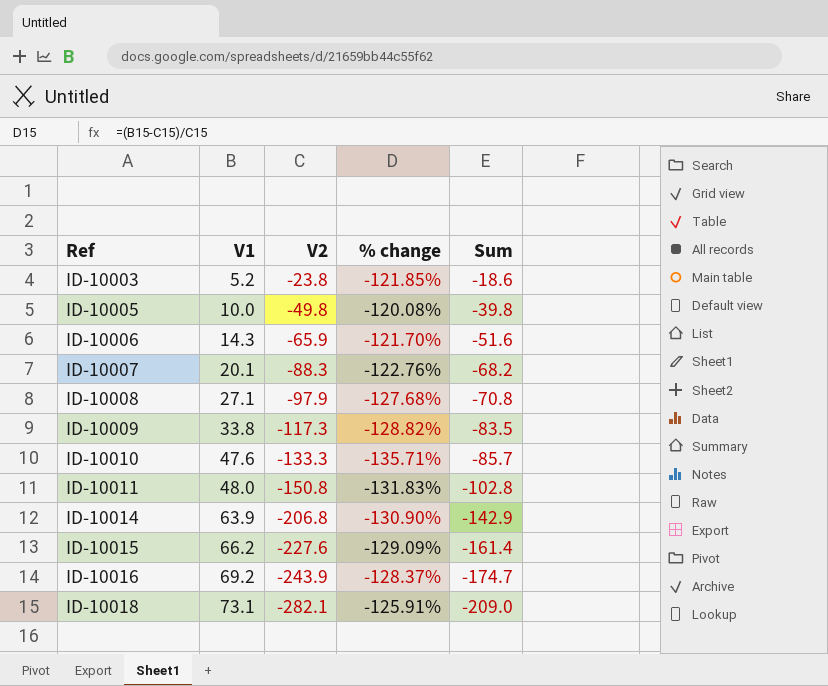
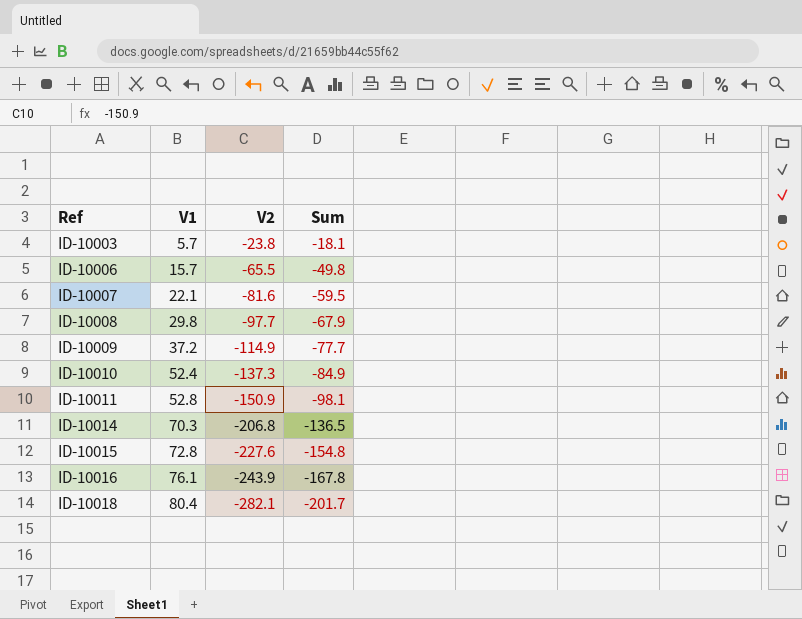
column % change | formula: ([V1] - [V2]) / [V2] -> none
row ID-10005: 10.0 | -49.8 | -120.08% | -39.8 -> none
ID-10003 | V1: 5.2 -> 5.7
ID-10003 | Sum: -18.6 -> -18.1
ID-10006 | V1: 14.3 -> 15.7
ID-10006 | V2: -65.9 -> -65.5
ID-10006 | Sum: -51.6 -> -49.8
ID-10007 | V1: 20.1 -> 22.1
ID-10007 | V2: -88.3 -> -81.6
ID-10007 | Sum: -68.2 -> -59.5
ID-10008 | V1: 27.1 -> 29.8
ID-10008 | V2: -97.9 -> -97.7
ID-10008 | Sum: -70.8 -> -67.9
ID-10009 | V1: 33.8 -> 37.2
ID-10009 | V2: -117.3 -> -114.9
ID-10009 | Sum: -83.5 -> -77.7
ID-10010 | V1: 47.6 -> 52.4
ID-10010 | V2: -133.3 -> -137.3
ID-10010 | Sum: -85.7 -> -84.9
ID-10011 | V1: 48.0 -> 52.8
ID-10011 | V2: -150.8 -> -150.9
ID-10011 | Sum: -102.8 -> -98.1
ID-10014 | V1: 63.9 -> 70.3
ID-10014 | Sum: -142.9 -> -136.5
ID-10015 | V1: 66.2 -> 72.8
ID-10015 | Sum: -161.4 -> -154.8
ID-10016 | V1: 69.2 -> 76.1
ID-10016 | Sum: -174.7 -> -167.8
ID-10018 | V1: 73.1 -> 80.4
ID-10018 | Sum: -209.0 -> -201.7

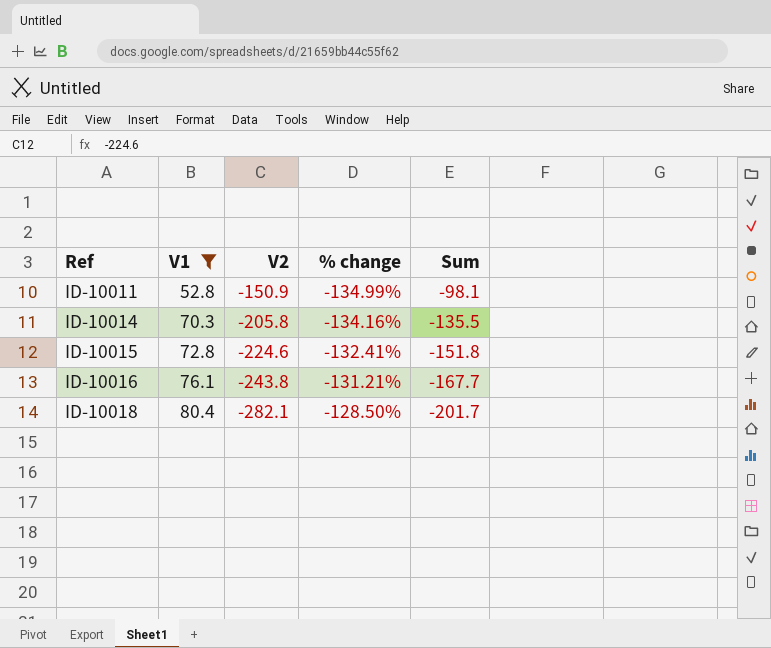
filter: none -> V1 >= 52.8
column % change | formula: none -> ([V1] - [V2]) / [V2]
ID-10014 | V2: -206.8 -> -205.8
ID-10014 | Sum: -136.5 -> -135.5
ID-10015 | V2: -227.6 -> -224.6
ID-10015 | Sum: -154.8 -> -151.8
ID-10016 | V2: -243.9 -> -243.8
ID-10016 | Sum: -167.8 -> -167.7

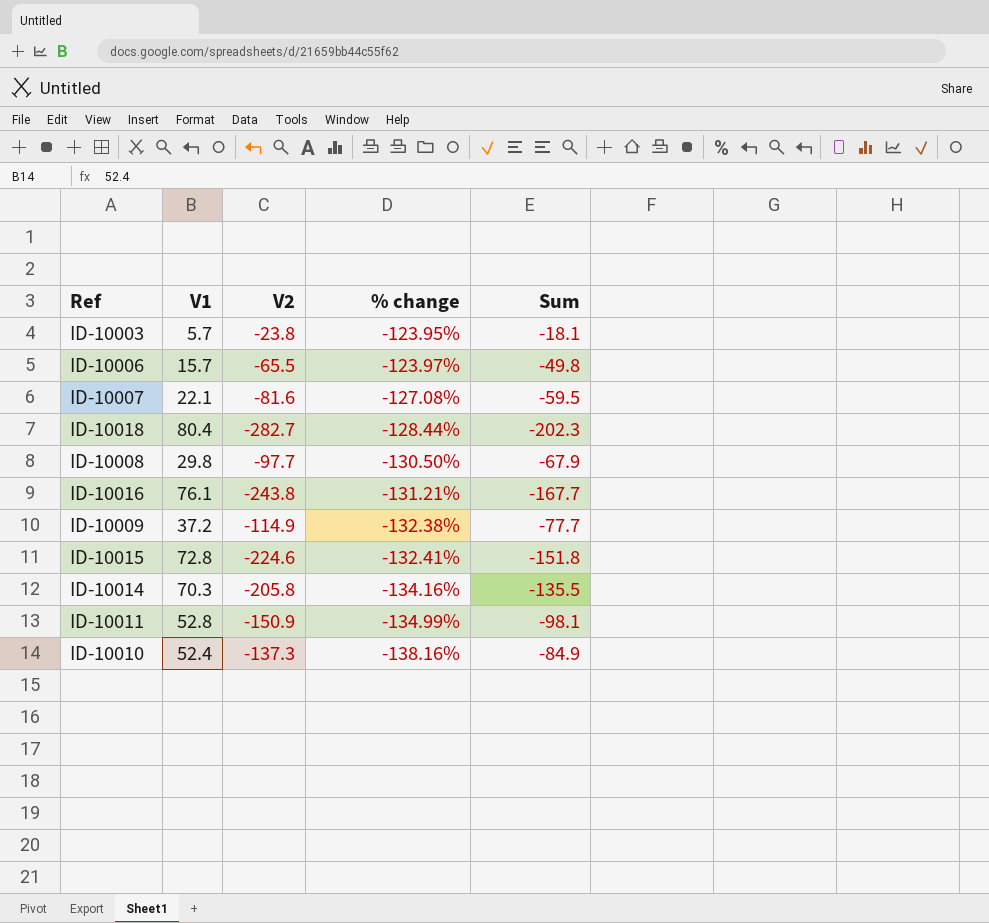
filter: V1 >= 52.8 -> none
row order: Ref ascending -> % change descending
ID-10018 | V2: -282.1 -> -282.7
ID-10018 | % change: -128.50% -> -128.44%
ID-10018 | Sum: -201.7 -> -202.3

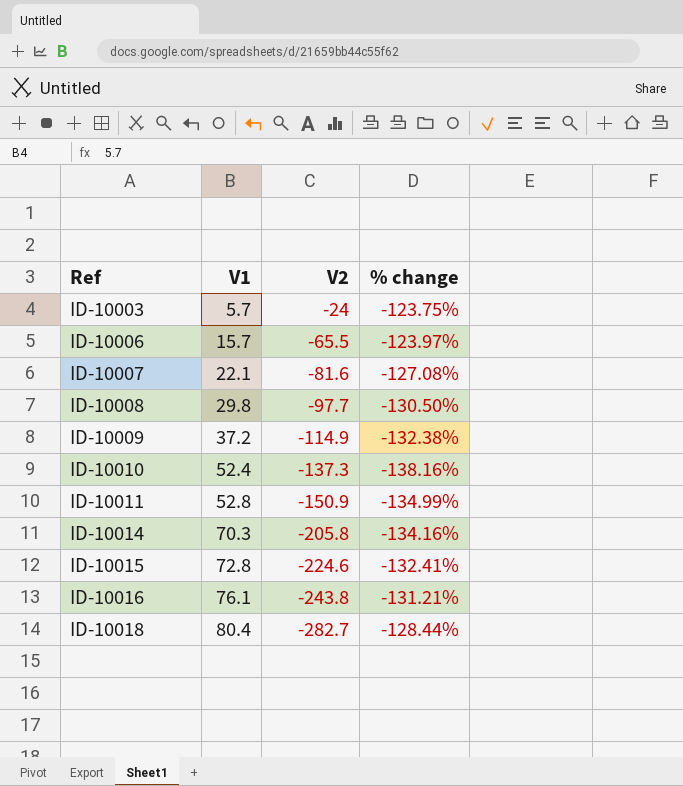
row order: % change descending -> Ref ascending
column Sum | formula: [V1] + [V2] -> none
ID-10003 | V2: -23.8 -> -24
ID-10003 | % change: -123.95% -> -123.75%

